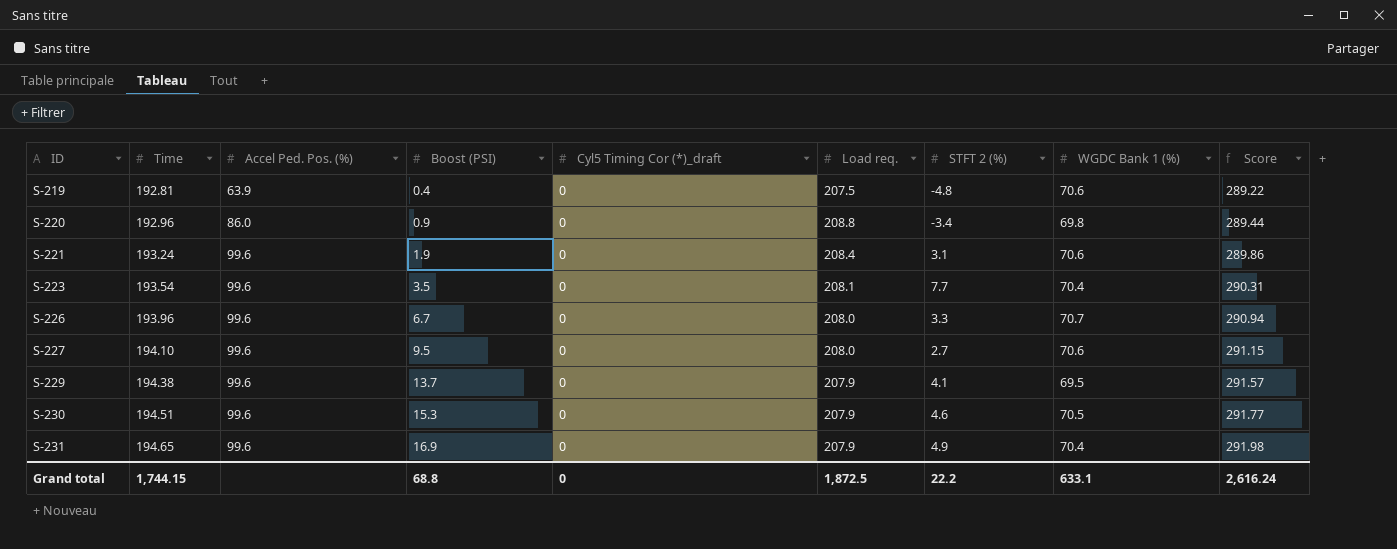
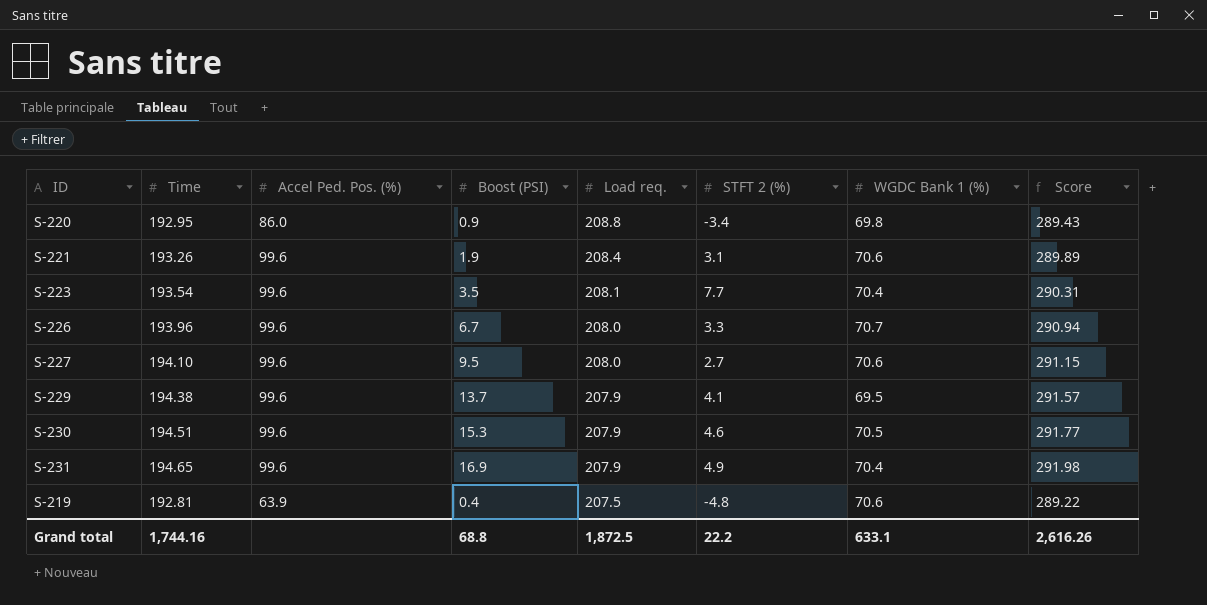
row order: ID ascending -> Load req. descending
column Cyl5 Timing Cor (*)_draft | position: 5 -> none
S-220 | Time: 192.96 -> 192.95
S-220 | Score: 289.44 -> 289.43
S-221 | Time: 193.24 -> 193.26
S-221 | Score: 289.86 -> 289.89
Grand total | Time: 1,744.15 -> 1,744.16
Grand total | Score: 2,616.24 -> 2,616.26

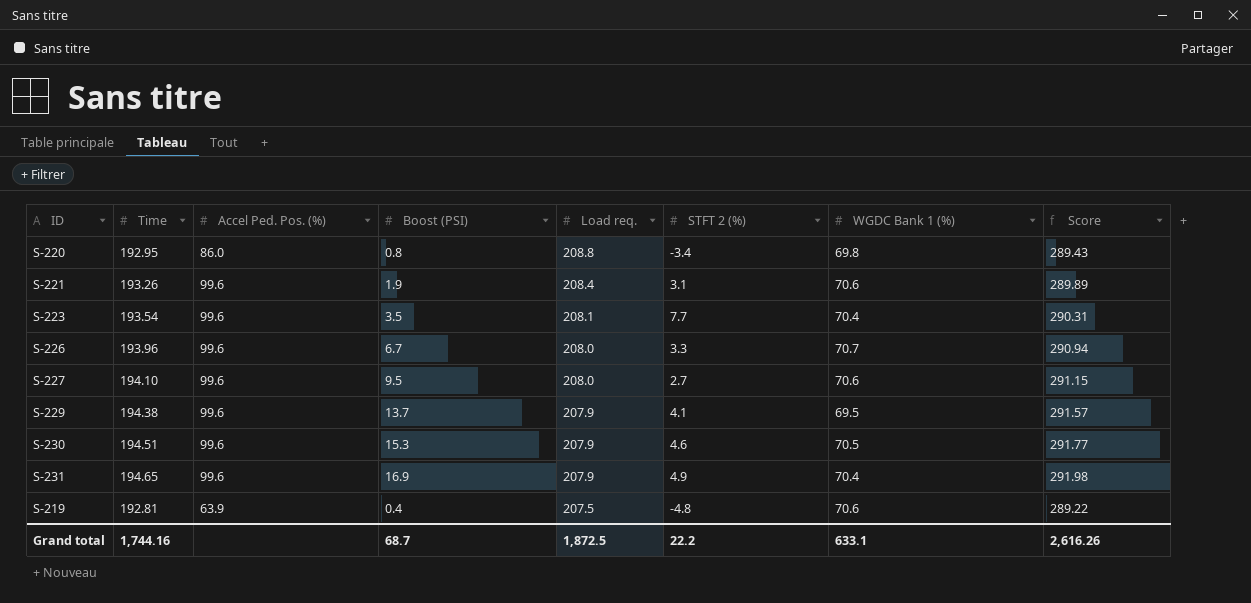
S-220 | Boost (PSI): 0.9 -> 0.8
Grand total | Boost (PSI): 68.8 -> 68.7

